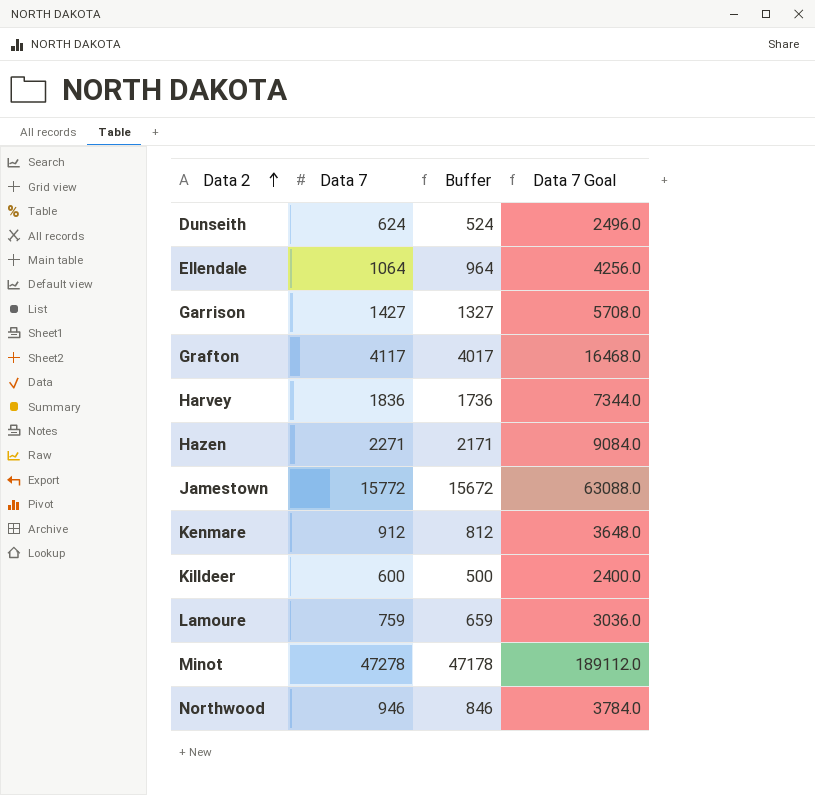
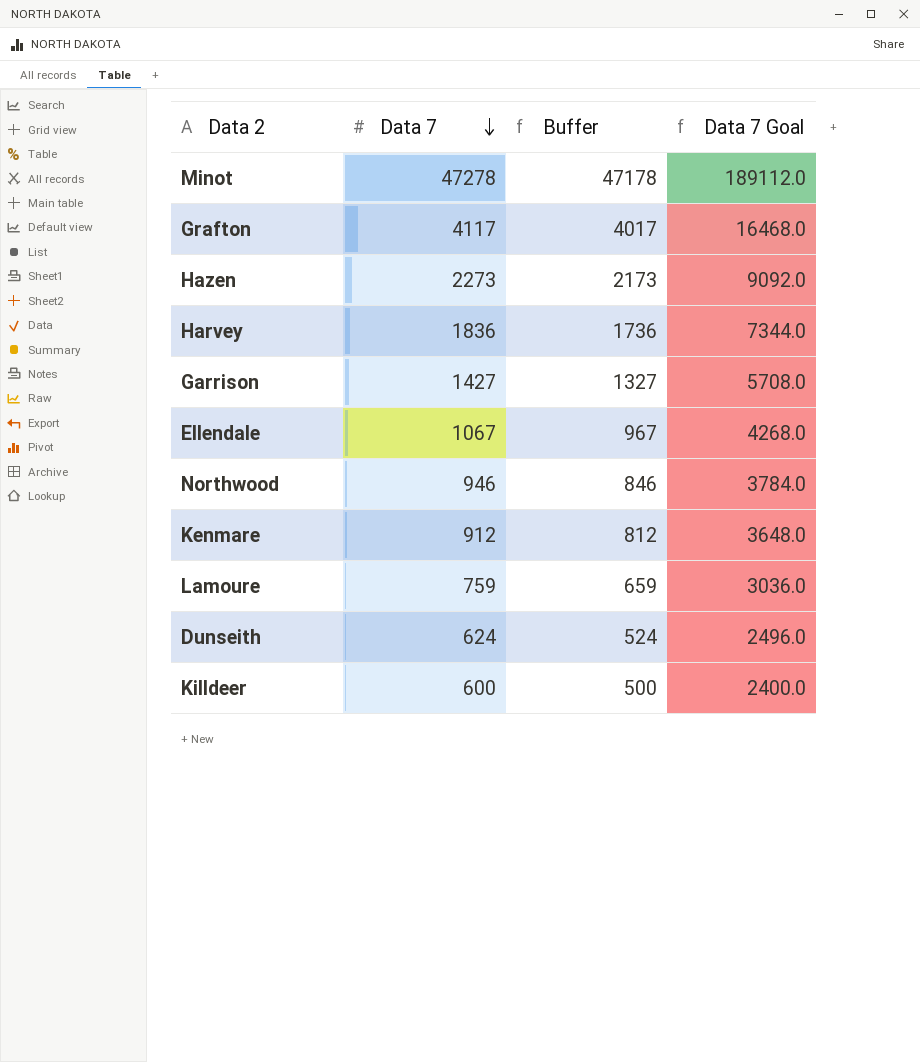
row order: Data 2 ascending -> Data 7 descending
row Jamestown: 15772 | 15672 | 63088.0 -> none
Hazen | Data 7: 2271 -> 2273
Hazen | Buffer: 2171 -> 2173
Hazen | Data 7 Goal: 9084.0 -> 9092.0
Ellendale | Data 7: 1064 -> 1067
Ellendale | Buffer: 964 -> 967
Ellendale | Data 7 Goal: 4256.0 -> 4268.0

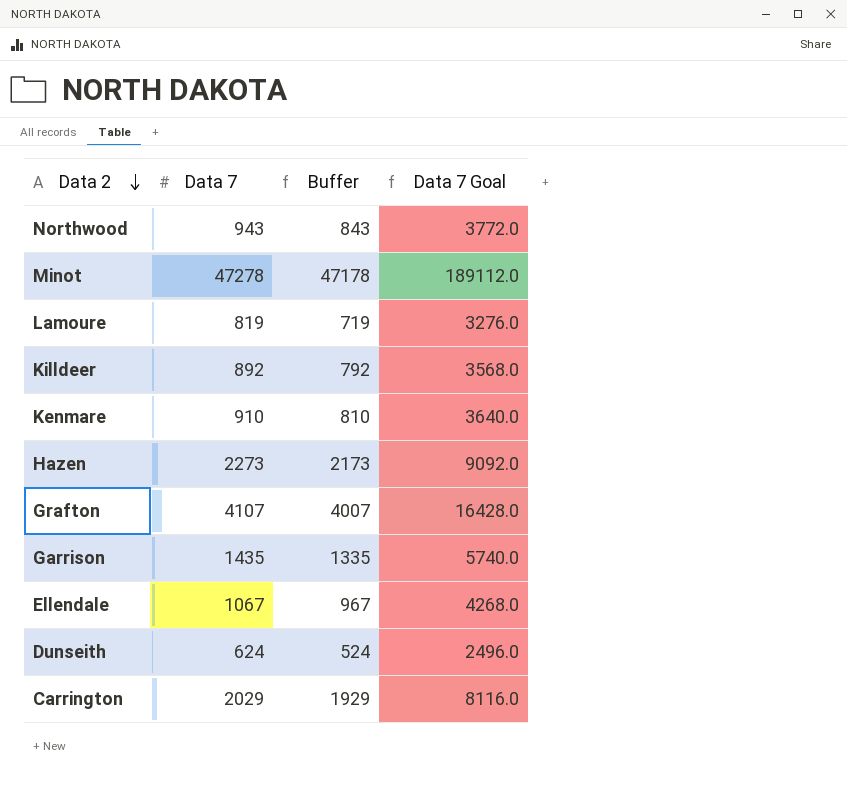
row order: Data 7 descending -> Data 2 descending
row Harvey: 1836 | 1736 | 7344.0 -> none
Northwood | Data 7: 946 -> 943
Northwood | Buffer: 846 -> 843
Northwood | Data 7 Goal: 3784.0 -> 3772.0
Lamoure | Data 7: 759 -> 819
Lamoure | Buffer: 659 -> 719
Lamoure | Data 7 Goal: 3036.0 -> 3276.0
Killdeer | Data 7: 600 -> 892
Killdeer | Buffer: 500 -> 792
Killdeer | Data 7 Goal: 2400.0 -> 3568.0
Kenmare | Data 7: 912 -> 910
Kenmare | Buffer: 812 -> 810
Kenmare | Data 7 Goal: 3648.0 -> 3640.0
Grafton | Data 7: 4117 -> 4107
Grafton | Buffer: 4017 -> 4007
Grafton | Data 7 Goal: 16468.0 -> 16428.0
Garrison | Data 7: 1427 -> 1435
Garrison | Buffer: 1327 -> 1335
Garrison | Data 7 Goal: 5708.0 -> 5740.0
row Carrington: none -> 2029 | 1929 | 8116.0

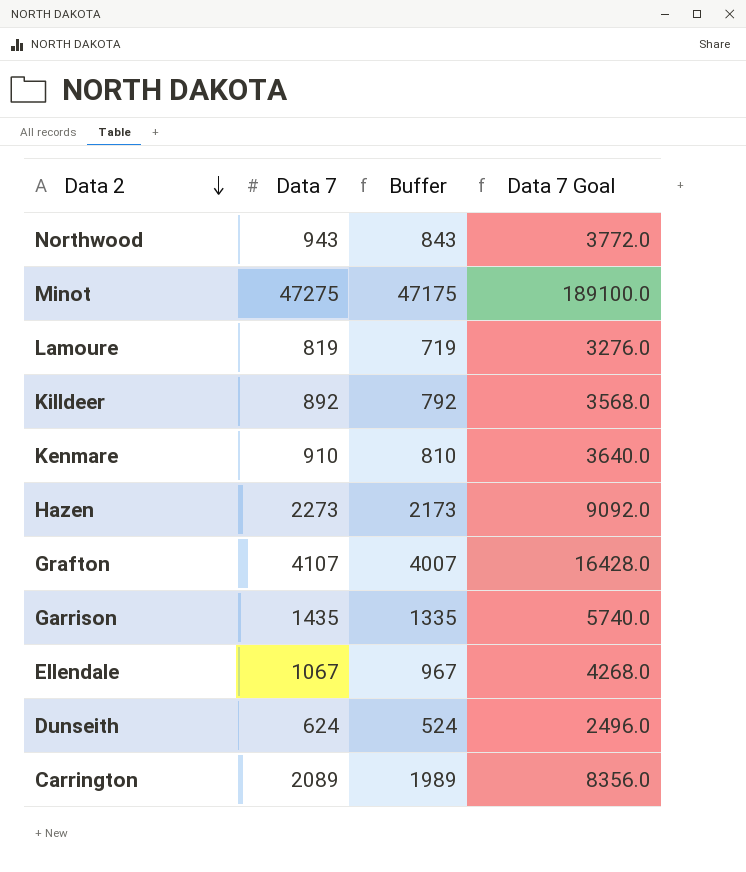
Minot | Data 7: 47278 -> 47275
Minot | Buffer: 47178 -> 47175
Minot | Data 7 Goal: 189112.0 -> 189100.0
Carrington | Data 7: 2029 -> 2089
Carrington | Buffer: 1929 -> 1989
Carrington | Data 7 Goal: 8116.0 -> 8356.0

